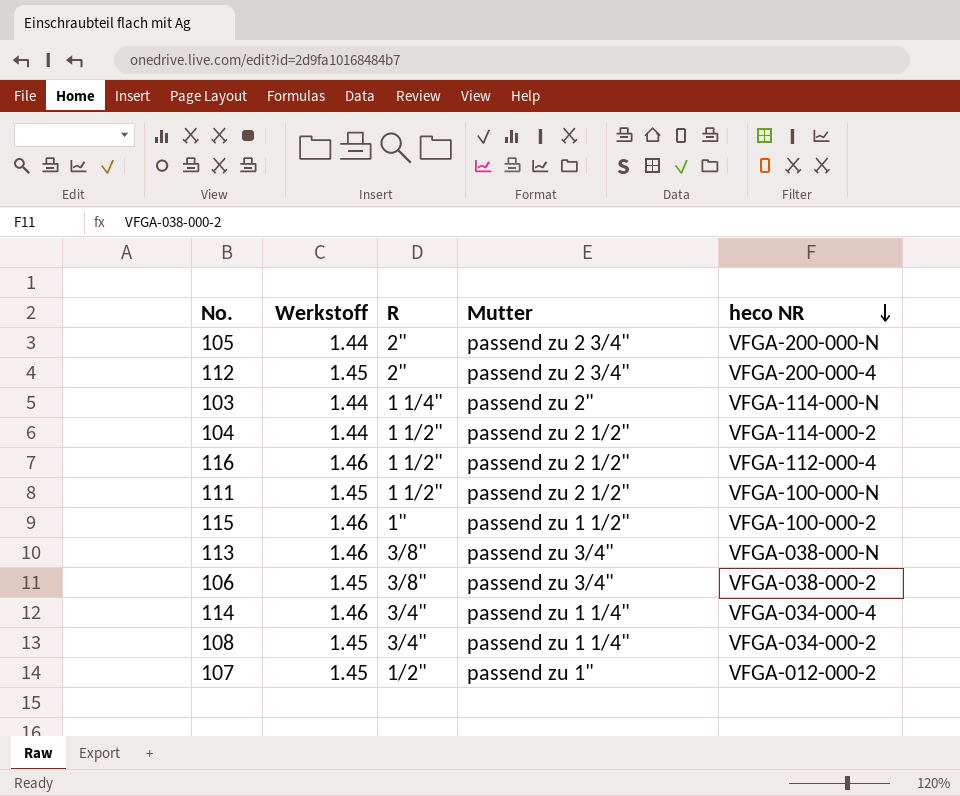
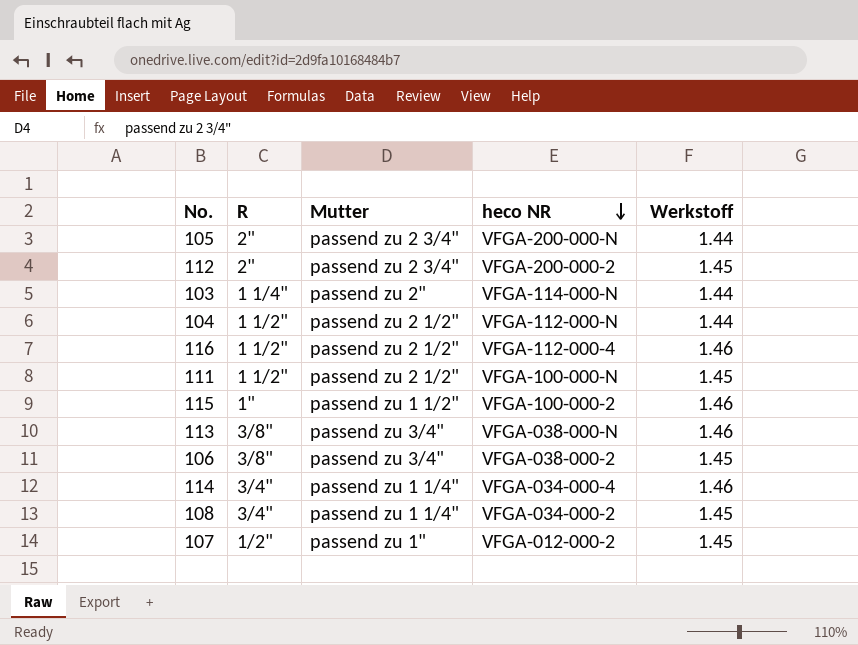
column Werkstoff | position: 2 -> 5
112 | heco NR: VFGA-200-000-4 -> VFGA-200-000-2
104 | heco NR: VFGA-114-000-2 -> VFGA-112-000-N

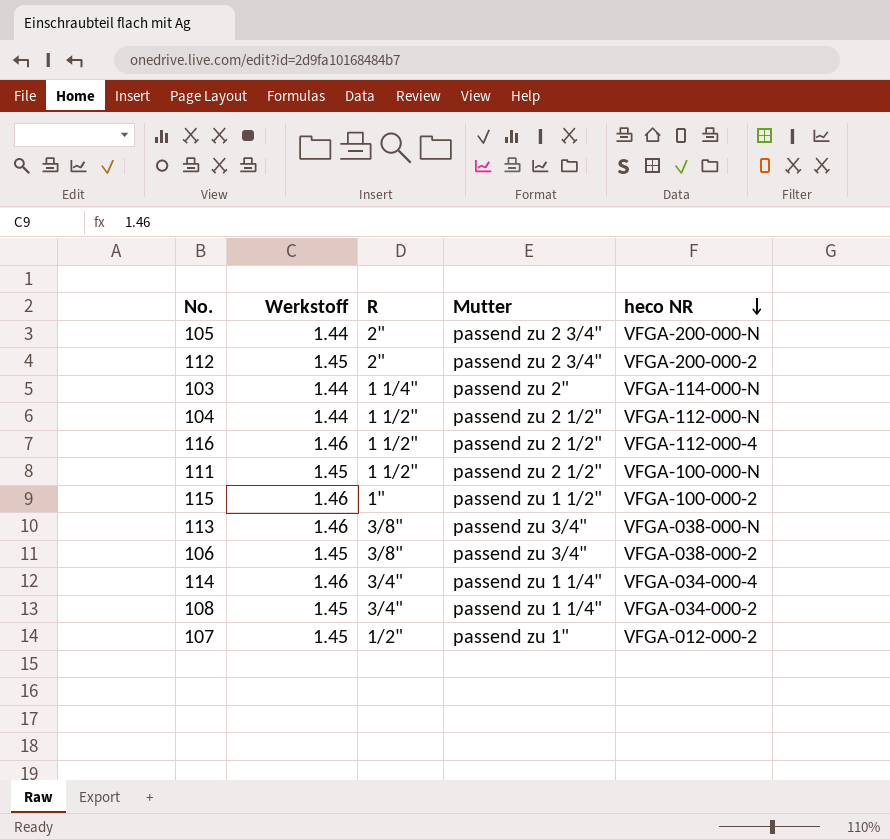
column Werkstoff | position: 5 -> 2

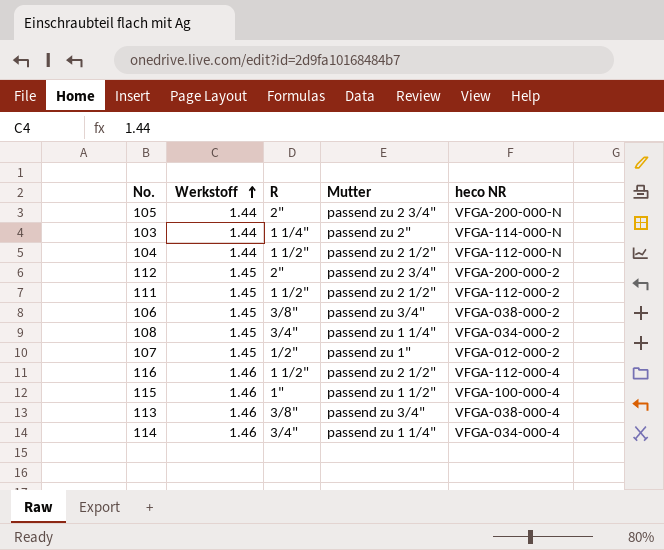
row order: heco NR descending -> Werkstoff ascending
111 | heco NR: VFGA-100-000-N -> VFGA-112-000-2
115 | heco NR: VFGA-100-000-2 -> VFGA-100-000-4
113 | heco NR: VFGA-038-000-N -> VFGA-038-000-4

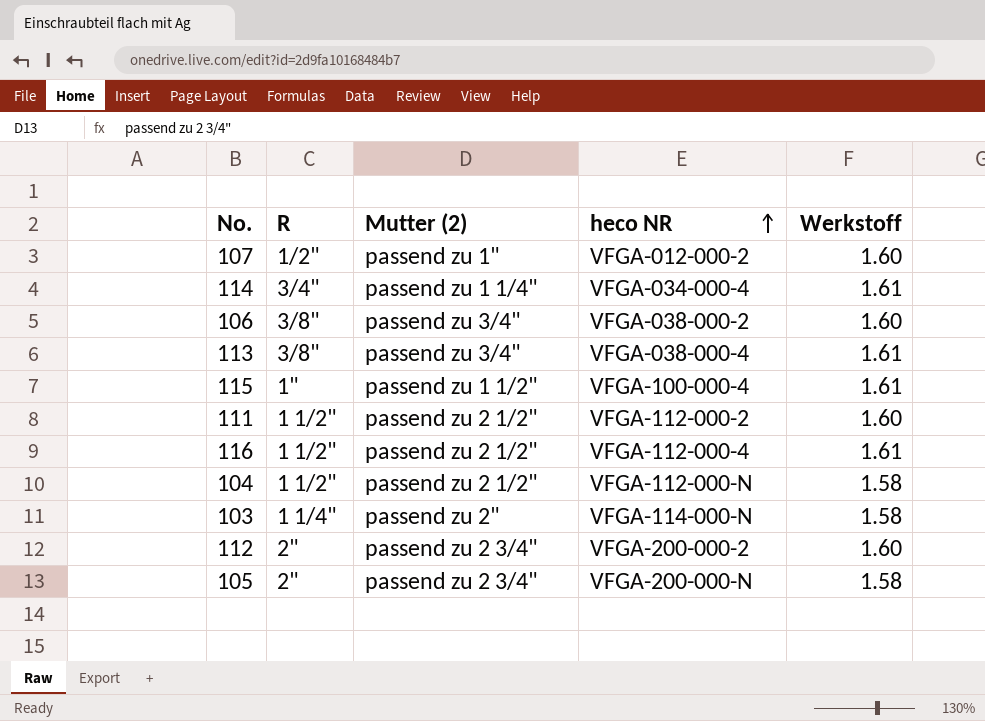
row order: Werkstoff ascending -> heco NR ascending
column name: Mutter -> Mutter (2)
column Werkstoff | position: 2 -> 5
row 108: 1.45 | 3/4" | passend zu 1 1/4" | VFGA-034-000-2 -> none
107 | Werkstoff: 1.45 -> 1.60
114 | Werkstoff: 1.46 -> 1.61
106 | Werkstoff: 1.45 -> 1.60
113 | Werkstoff: 1.46 -> 1.61
115 | Werkstoff: 1.46 -> 1.61
111 | Werkstoff: 1.45 -> 1.60
116 | Werkstoff: 1.46 -> 1.61
104 | Werkstoff: 1.44 -> 1.58
103 | Werkstoff: 1.44 -> 1.58
112 | Werkstoff: 1.45 -> 1.60
105 | Werkstoff: 1.44 -> 1.58

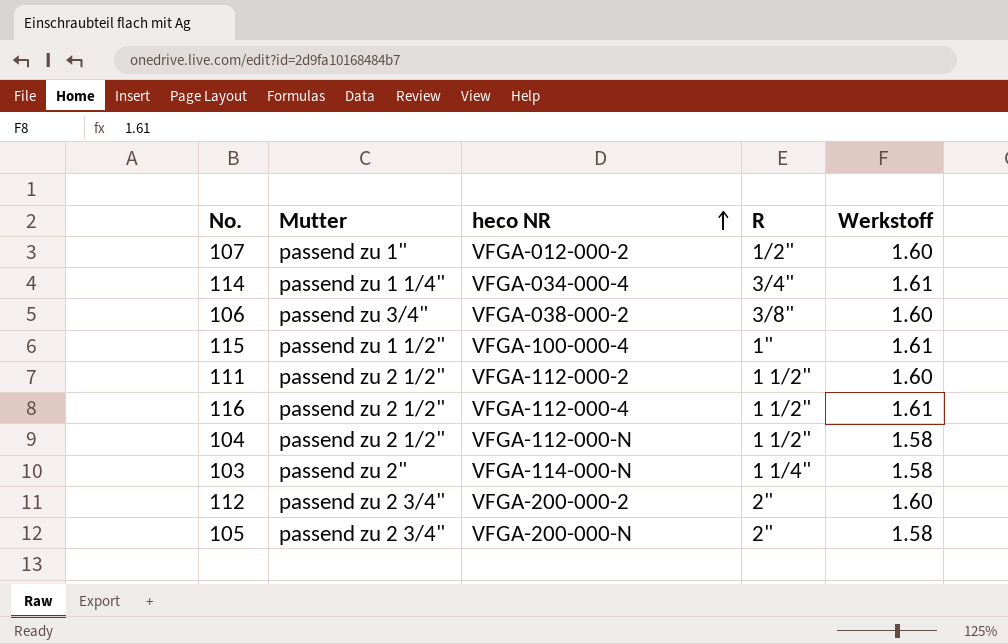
column name: Mutter (2) -> Mutter
column R | position: 2 -> 4
row 113: 3/8" | passend zu 3/4" | VFGA-038-000-4 | 1.61 -> none

